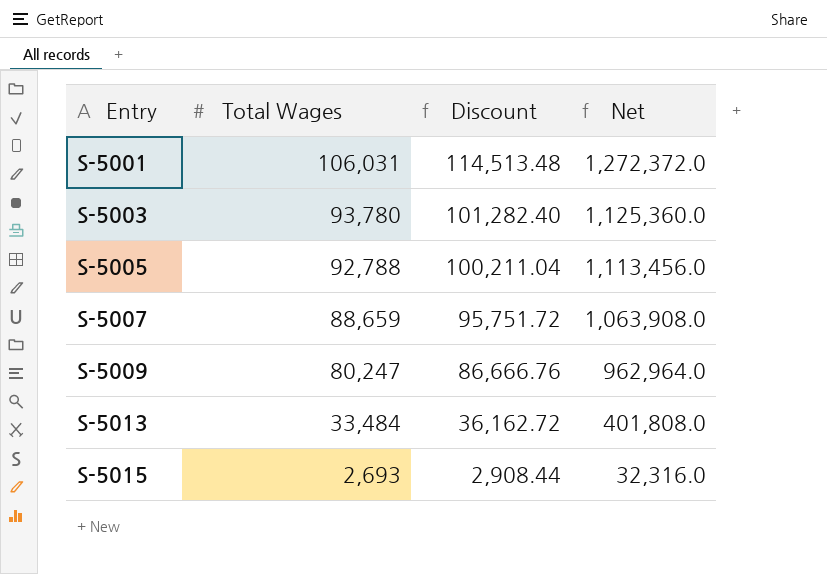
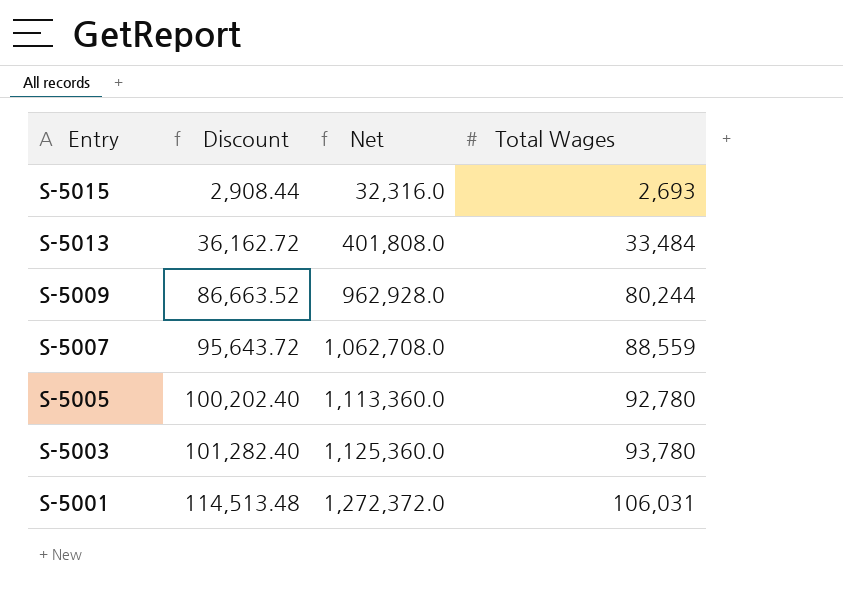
row order: Entry ascending -> Entry descending
column Total Wages | position: 2 -> 4
S-5009 | Discount: 86,666.76 -> 86,663.52
S-5009 | Net: 962,964.0 -> 962,928.0
S-5009 | Total Wages: 80,247 -> 80,244
S-5007 | Discount: 95,751.72 -> 95,643.72
S-5007 | Net: 1,063,908.0 -> 1,062,708.0
S-5007 | Total Wages: 88,659 -> 88,559
S-5005 | Discount: 100,211.04 -> 100,202.40
S-5005 | Net: 1,113,456.0 -> 1,113,360.0
S-5005 | Total Wages: 92,788 -> 92,780

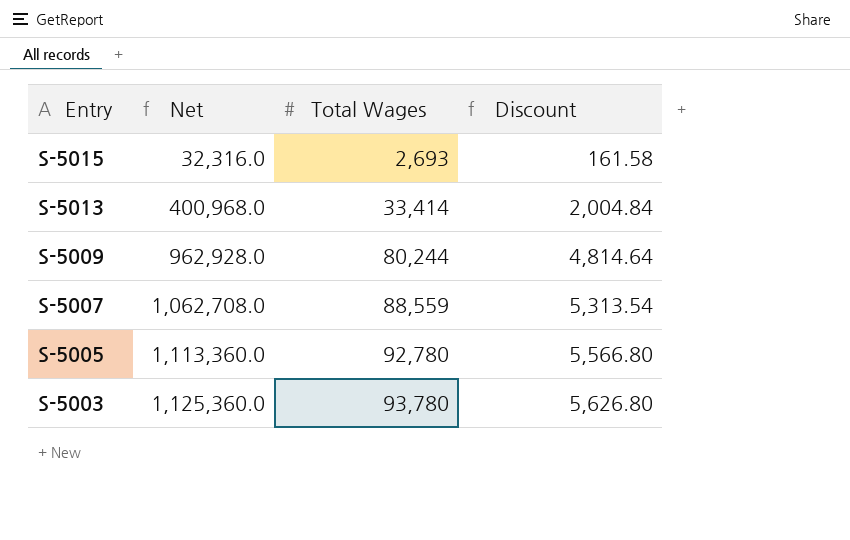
column Discount | formula: [Total Wages] * 1.08 -> [Total Wages] * 0.06
column Discount | position: 2 -> 4
row S-5001: 114,513.48 | 1,272,372.0 | 106,031 -> none
S-5013 | Net: 401,808.0 -> 400,968.0
S-5013 | Total Wages: 33,484 -> 33,414

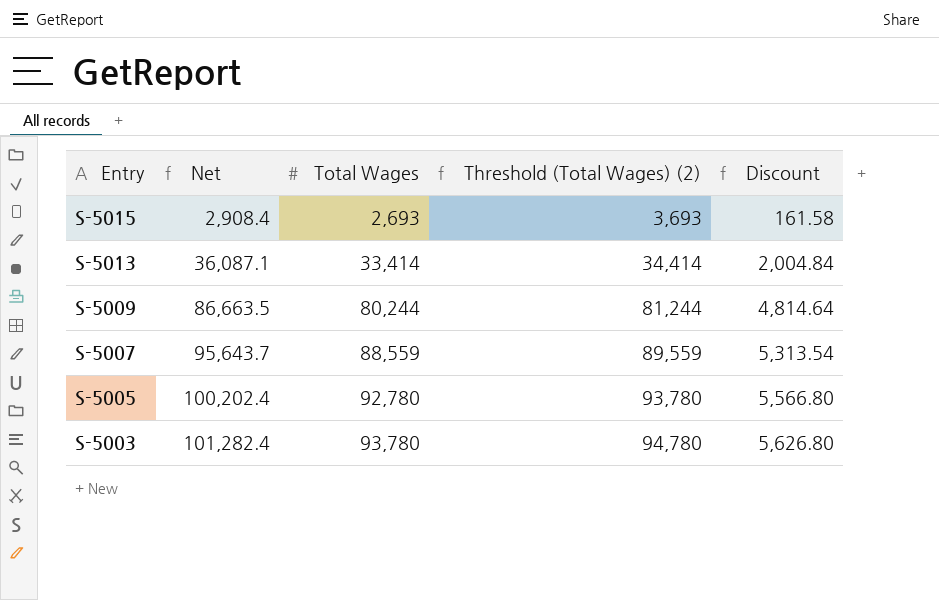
column Net | formula: [Total Wages] * 12 -> [Total Wages] * 1.08
column Threshold (Total Wages) (2) | formula: none -> [Total Wages] + 1000

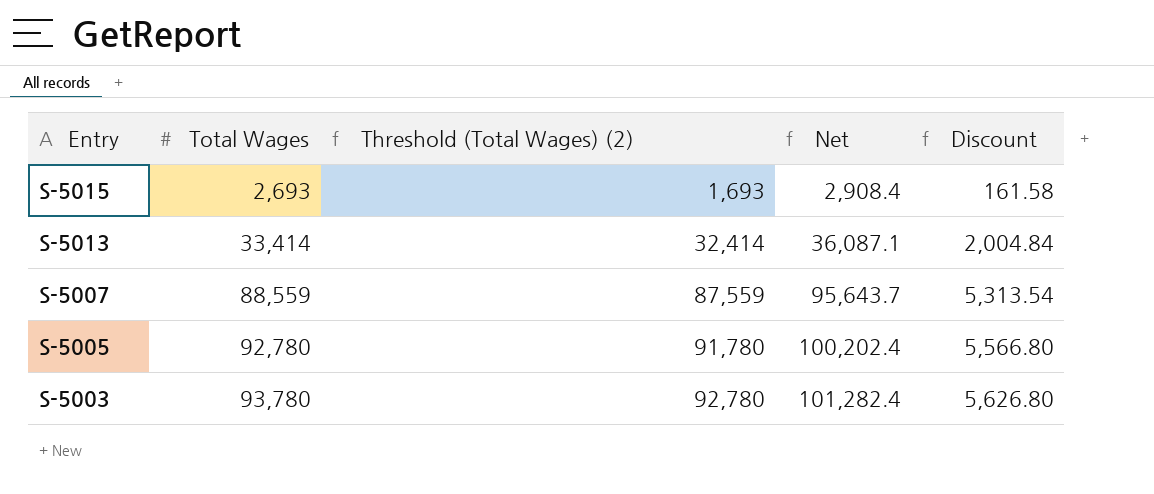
column Threshold (Total Wages) (2) | formula: [Total Wages] + 1000 -> [Total Wages] - 1000
column Net | position: 2 -> 4
row S-5009: 86,663.5 | 80,244 | 81,244 | 4,814.64 -> none

